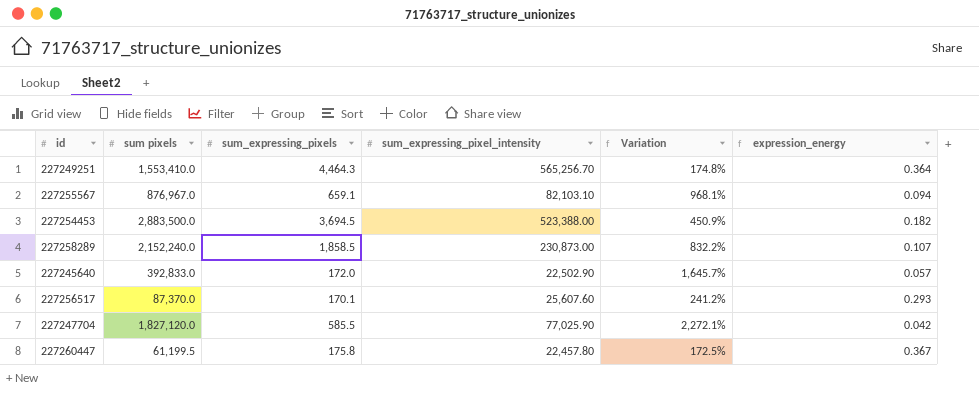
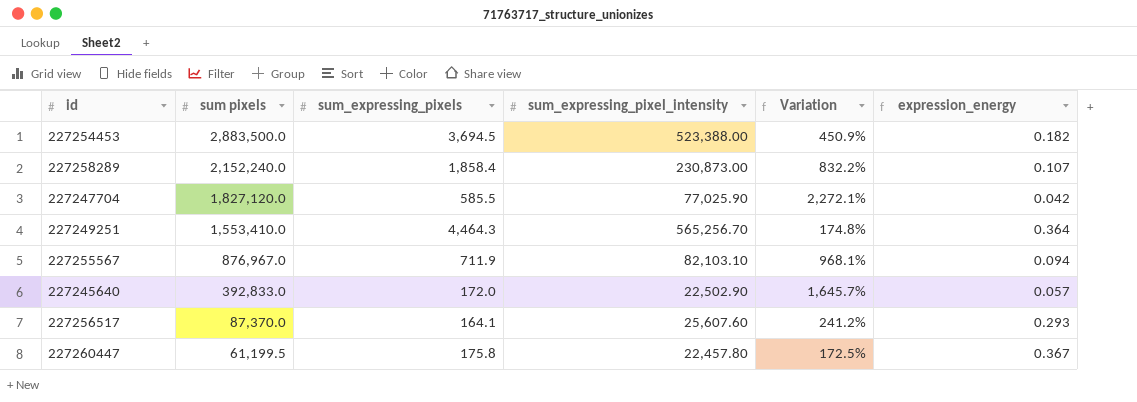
row order: none -> sum pixels descending
227258289 | sum_expressing_pixels: 1,858.5 -> 1,858.4
227255567 | sum_expressing_pixels: 659.1 -> 711.9
227256517 | sum_expressing_pixels: 170.1 -> 164.1

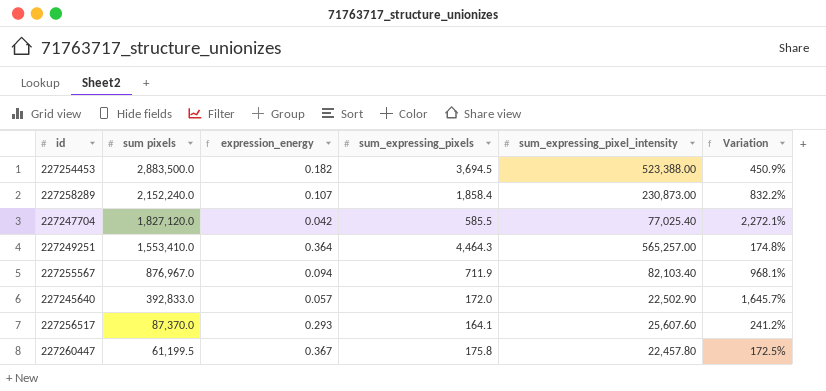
column expression_energy | position: 6 -> 3
227247704 | sum_expressing_pixel_intensity: 77,025.90 -> 77,025.40
227249251 | sum_expressing_pixel_intensity: 565,256.70 -> 565,257.00
227255567 | sum_expressing_pixel_intensity: 82,103.10 -> 82,103.40

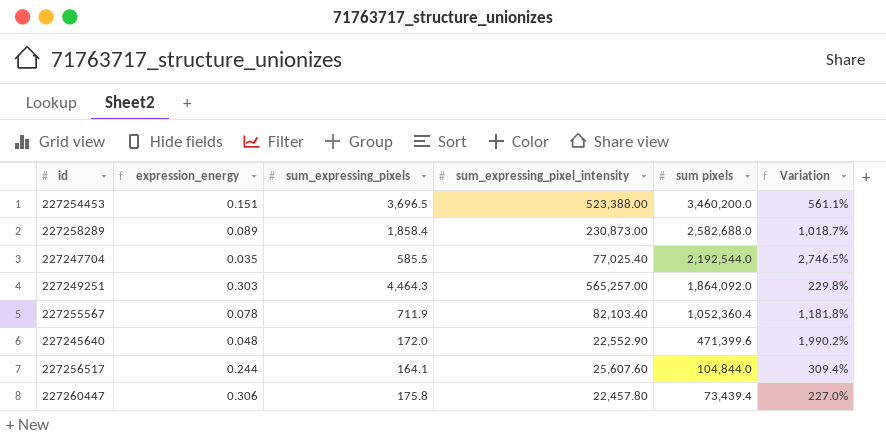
column sum pixels | position: 2 -> 5
227254453 | expression_energy: 0.182 -> 0.151
227254453 | sum_expressing_pixels: 3,694.5 -> 3,696.5
227254453 | sum pixels: 2,883,500.0 -> 3,460,200.0
227254453 | Variation: 450.9% -> 561.1%
227258289 | expression_energy: 0.107 -> 0.089
227258289 | sum pixels: 2,152,240.0 -> 2,582,688.0
227258289 | Variation: 832.2% -> 1,018.7%
227247704 | expression_energy: 0.042 -> 0.035
227247704 | sum pixels: 1,827,120.0 -> 2,192,544.0
227247704 | Variation: 2,272.1% -> 2,746.5%
227249251 | expression_energy: 0.364 -> 0.303
227249251 | sum pixels: 1,553,410.0 -> 1,864,092.0
227249251 | Variation: 174.8% -> 229.8%
227255567 | expression_energy: 0.094 -> 0.078
227255567 | sum pixels: 876,967.0 -> 1,052,360.4
227255567 | Variation: 968.1% -> 1,181.8%
227245640 | expression_energy: 0.057 -> 0.048
227245640 | sum_expressing_pixel_intensity: 22,502.90 -> 22,552.90
227245640 | sum pixels: 392,833.0 -> 471,399.6
227245640 | Variation: 1,645.7% -> 1,990.2%
227256517 | expression_energy: 0.293 -> 0.244
227256517 | sum pixels: 87,370.0 -> 104,844.0
227256517 | Variation: 241.2% -> 309.4%
227260447 | expression_energy: 0.367 -> 0.306
227260447 | sum pixels: 61,199.5 -> 73,439.4
227260447 | Variation: 172.5% -> 227.0%

